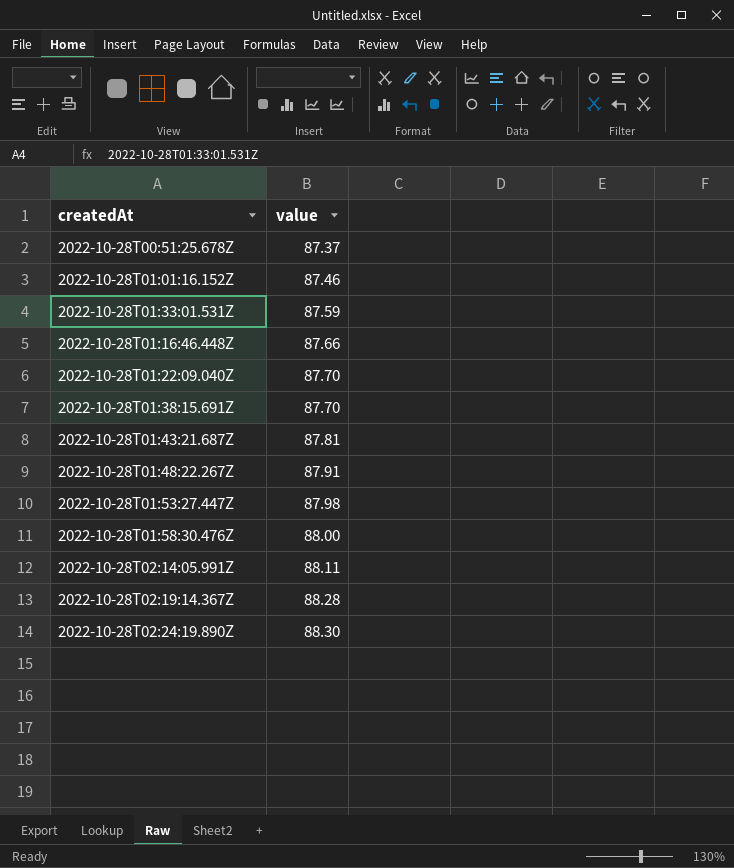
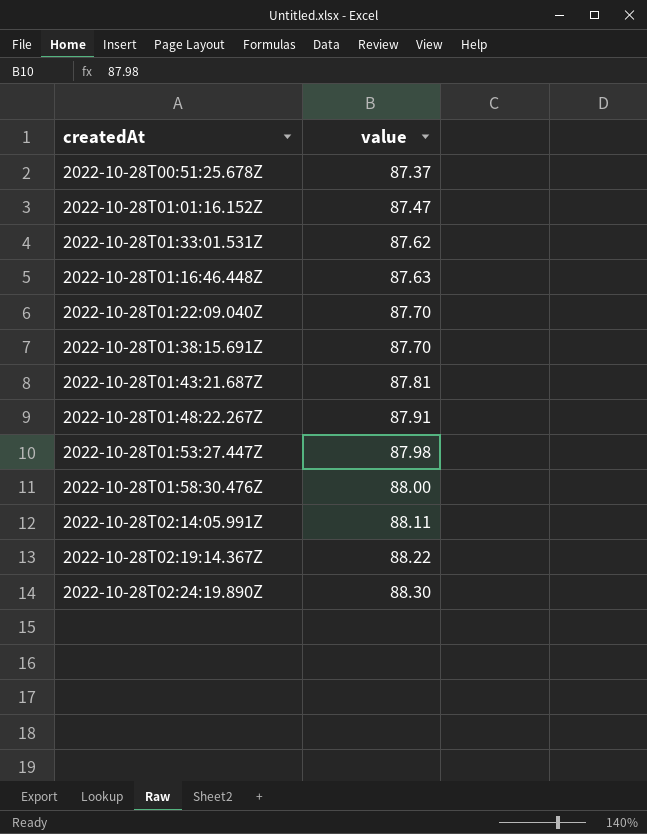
2022-10-28T01:01:16.152Z | value: 87.46 -> 87.47
2022-10-28T01:33:01.531Z | value: 87.59 -> 87.62
2022-10-28T01:16:46.448Z | value: 87.66 -> 87.63
2022-10-28T02:19:14.367Z | value: 88.28 -> 88.22

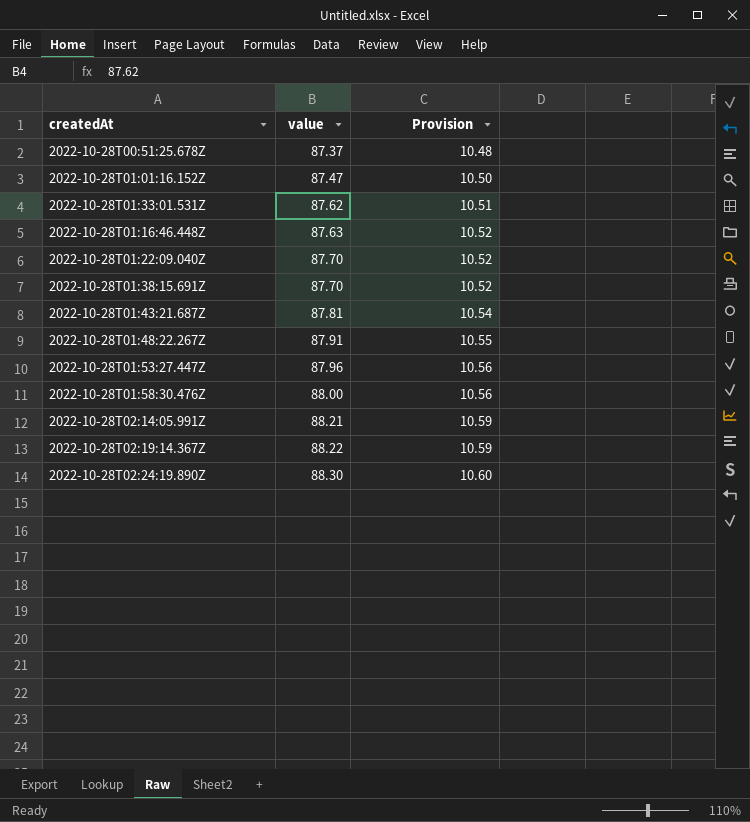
column Provision | formula: none -> [value] * 0.12
2022-10-28T01:53:27.447Z | value: 87.98 -> 87.96
2022-10-28T02:14:05.991Z | value: 88.11 -> 88.21

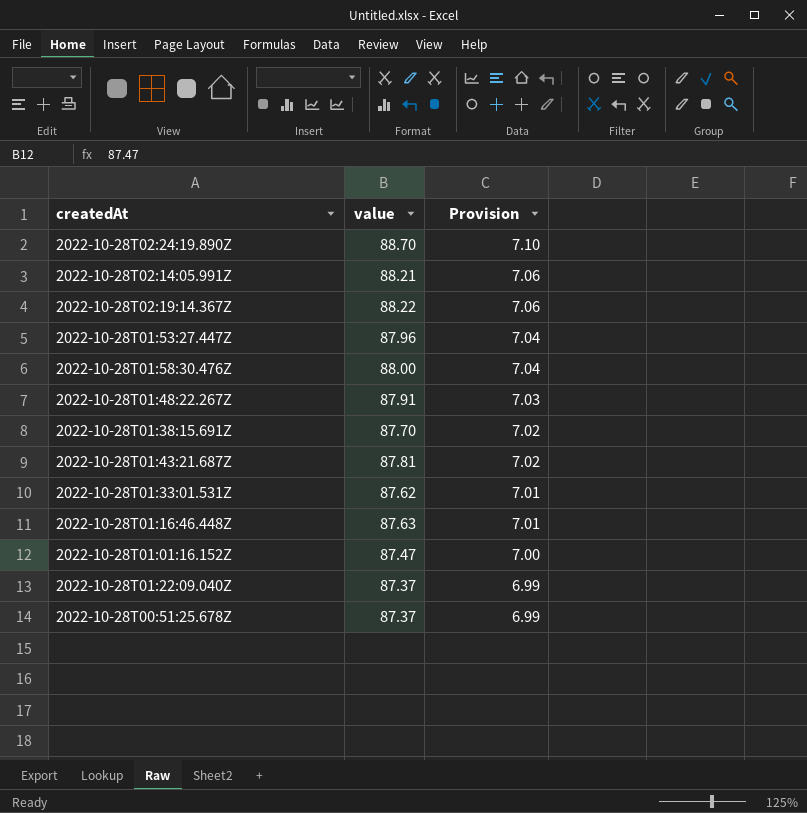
row order: value ascending -> Provision descending
column Provision | formula: [value] * 0.12 -> [value] * 0.08
2022-10-28T02:24:19.890Z | value: 88.30 -> 88.70
2022-10-28T01:22:09.040Z | value: 87.70 -> 87.37

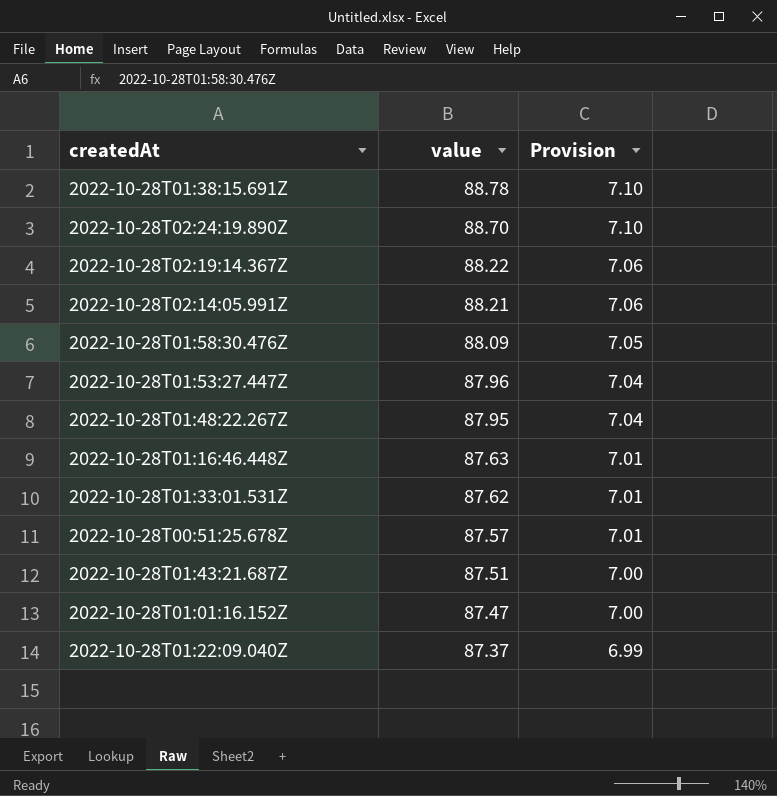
row order: Provision descending -> value descending
2022-10-28T01:38:15.691Z | value: 87.70 -> 88.78
2022-10-28T01:38:15.691Z | Provision: 7.02 -> 7.10
2022-10-28T01:58:30.476Z | value: 88.00 -> 88.09
2022-10-28T01:58:30.476Z | Provision: 7.04 -> 7.05
2022-10-28T01:48:22.267Z | value: 87.91 -> 87.95
2022-10-28T01:48:22.267Z | Provision: 7.03 -> 7.04
2022-10-28T00:51:25.678Z | value: 87.37 -> 87.57
2022-10-28T00:51:25.678Z | Provision: 6.99 -> 7.01
2022-10-28T01:43:21.687Z | value: 87.81 -> 87.51
2022-10-28T01:43:21.687Z | Provision: 7.02 -> 7.00

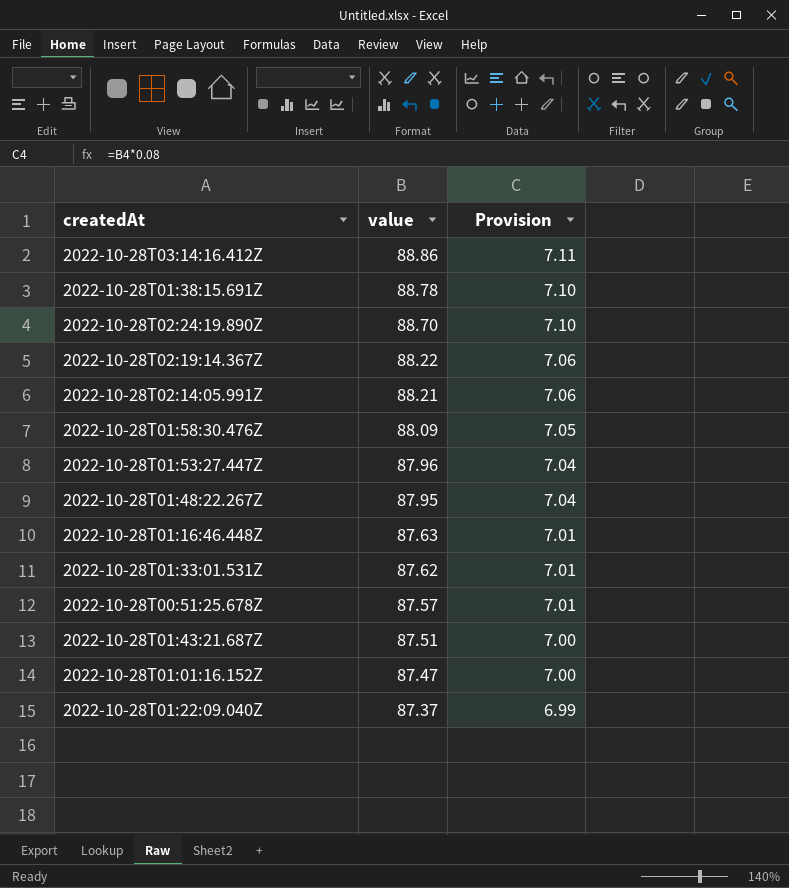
row 2022-10-28T03:14:16.412Z: none -> 88.86 | 7.11

